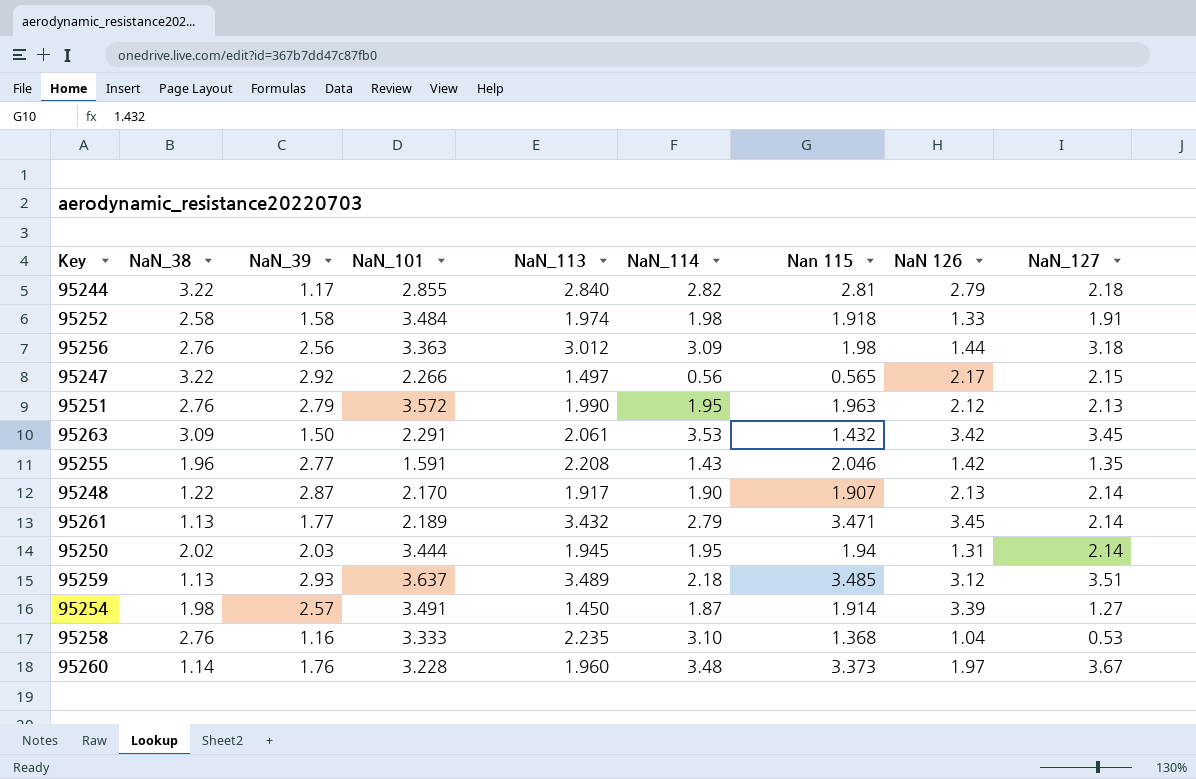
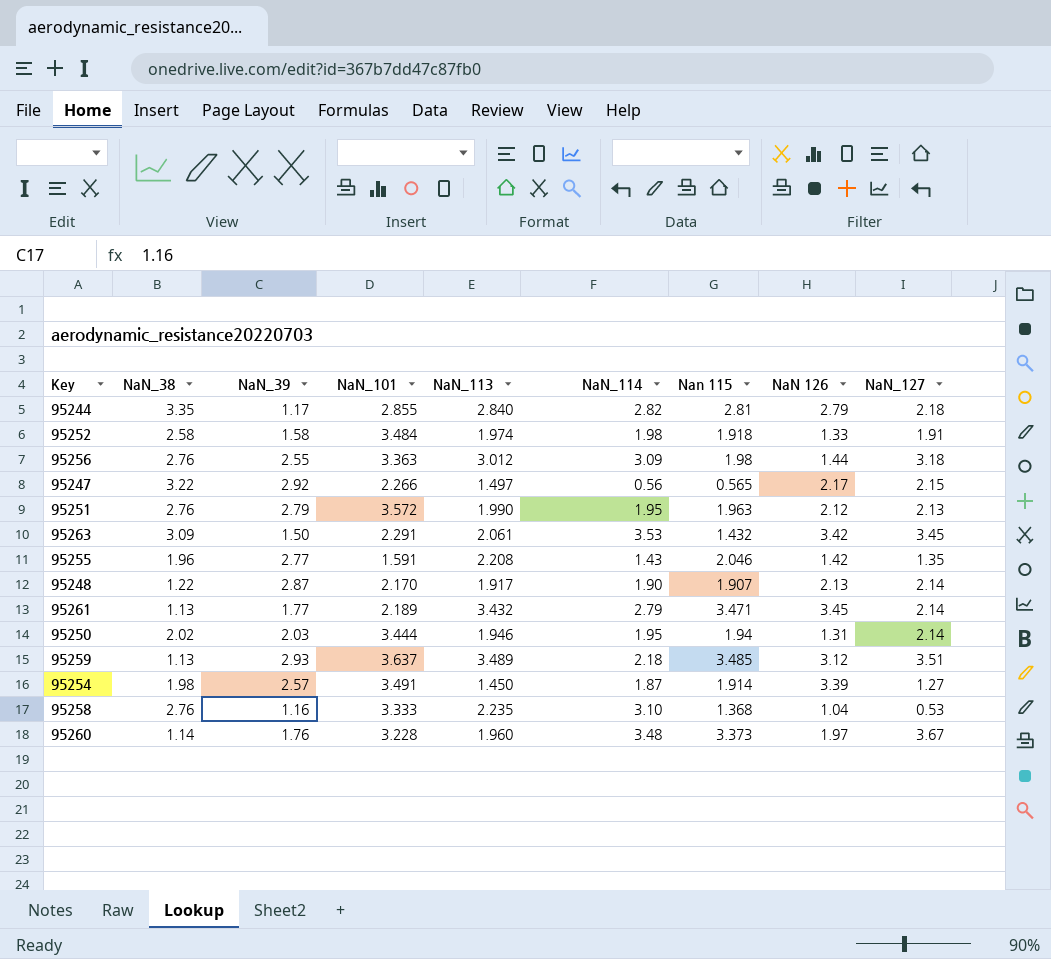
95244 | NaN_38: 3.22 -> 3.35
95256 | NaN_39: 2.56 -> 2.55
95250 | NaN_113: 1.945 -> 1.946

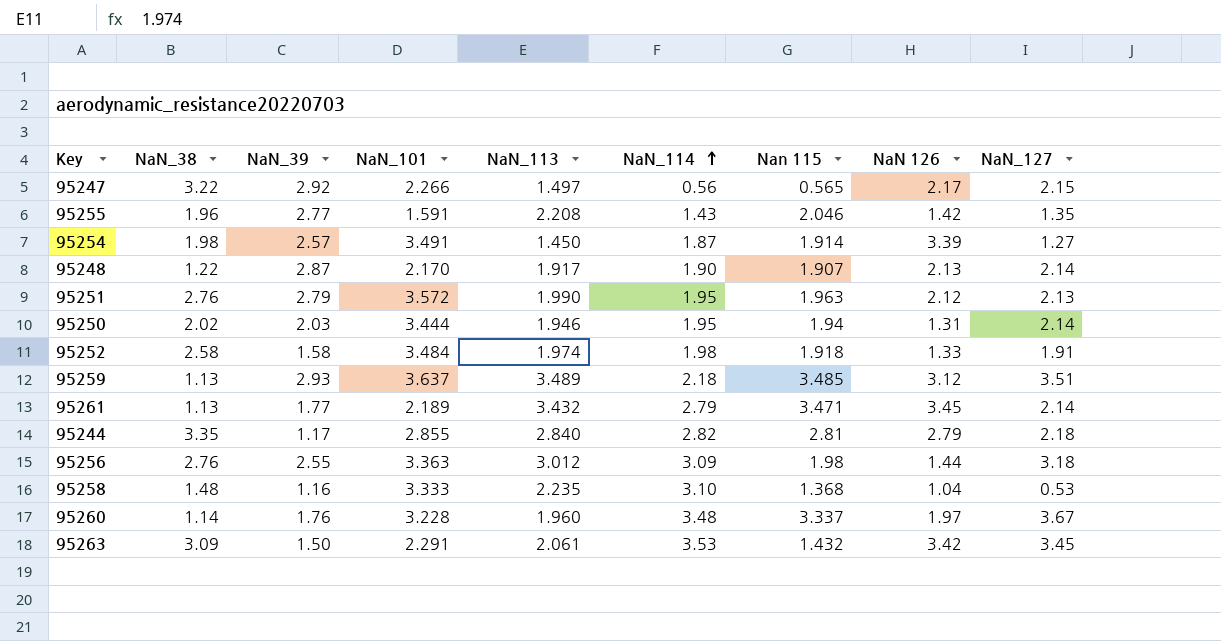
row order: none -> NaN_114 ascending
95258 | NaN_38: 2.76 -> 1.48
95260 | Nan 115: 3.373 -> 3.337

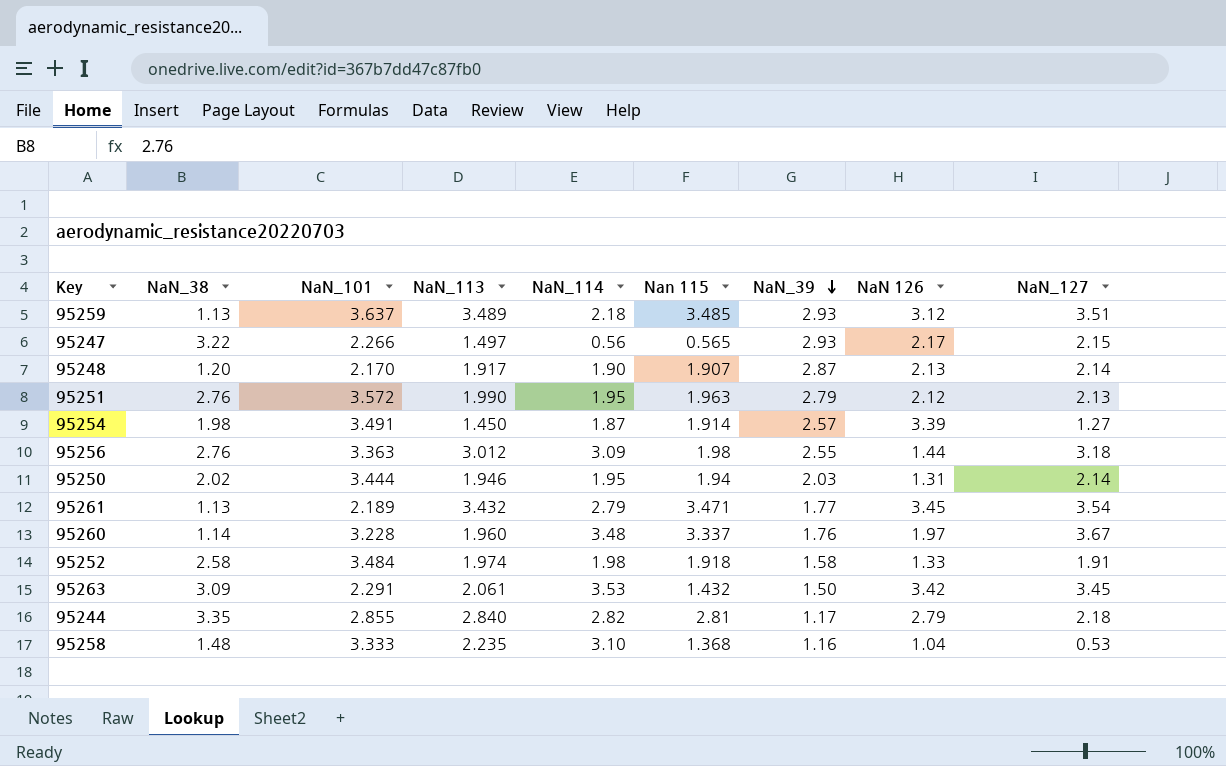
row order: NaN_114 ascending -> NaN_39 descending
column NaN_39 | position: 3 -> 7
row 95255: 1.96 | 2.77 | 1.591 | 2.208 | 1.43 | 2.046 | 1.42 | 1.35 -> none
95247 | NaN_39: 2.92 -> 2.93
95248 | NaN_38: 1.22 -> 1.20
95261 | NaN_127: 2.14 -> 3.54

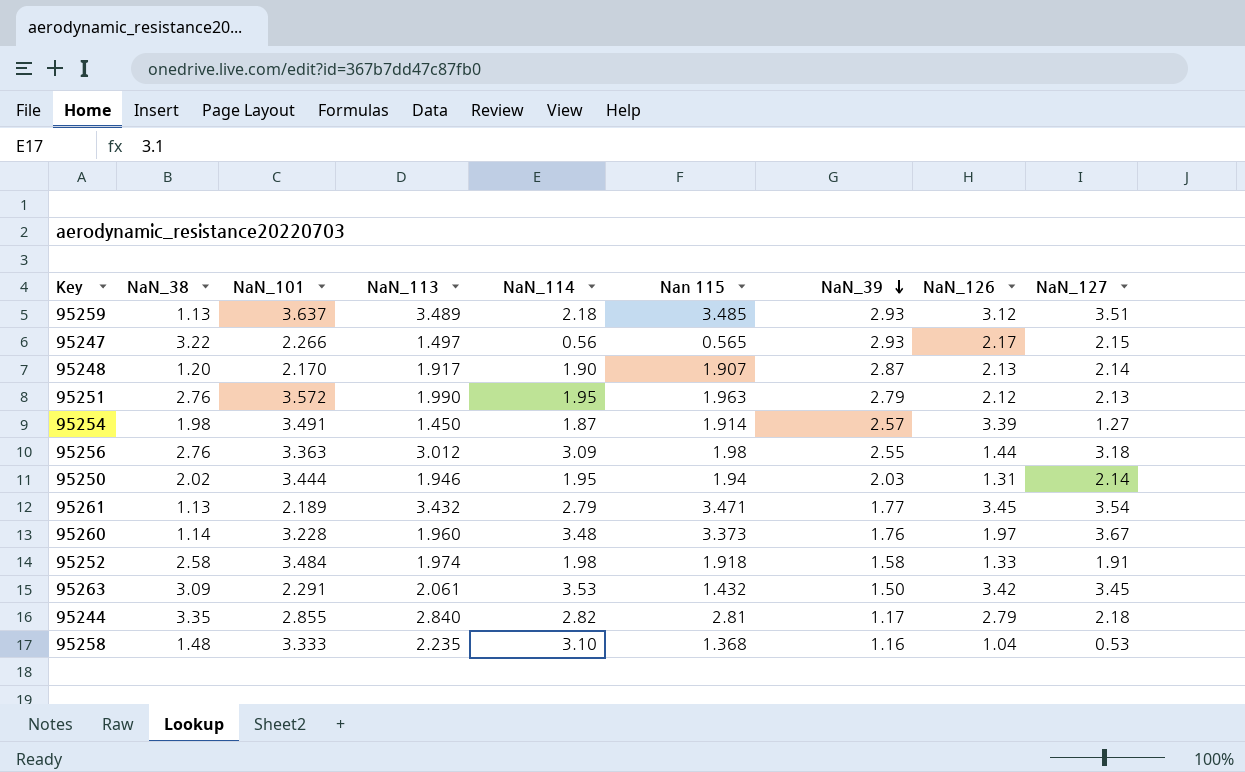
column name: NaN 126 -> NaN_126
95260 | Nan 115: 3.337 -> 3.373

